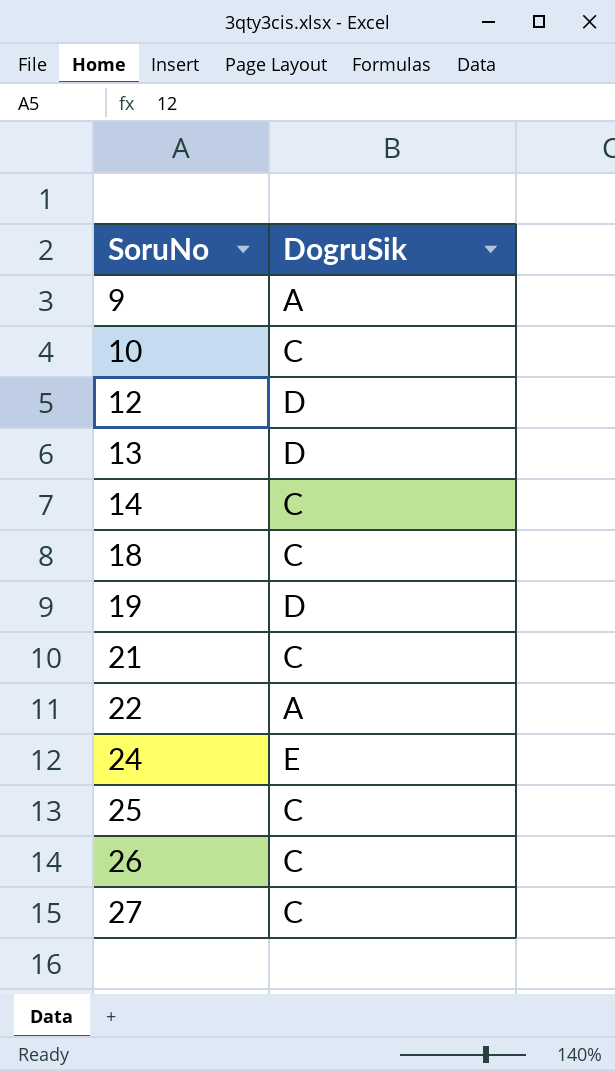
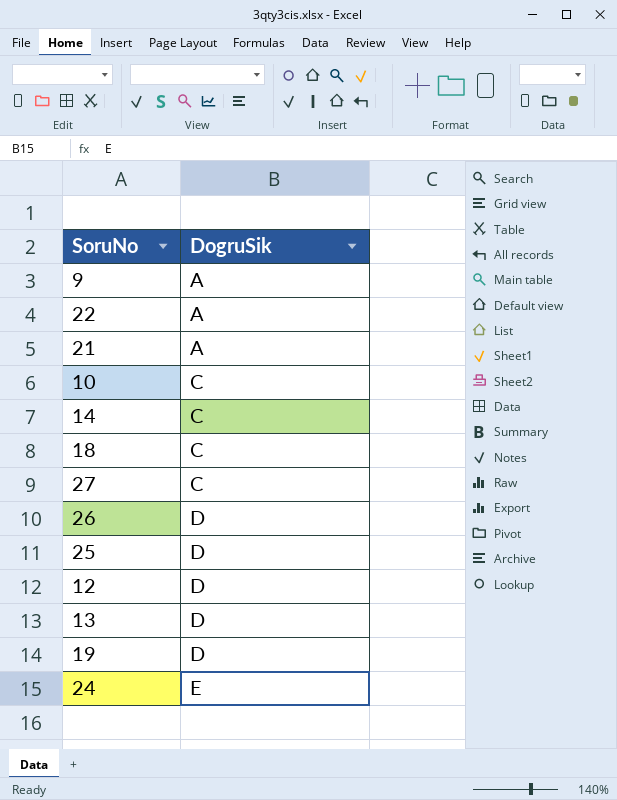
row order: SoruNo ascending -> DogruSik ascending
21 | DogruSik: C -> A
26 | DogruSik: C -> D
25 | DogruSik: C -> D

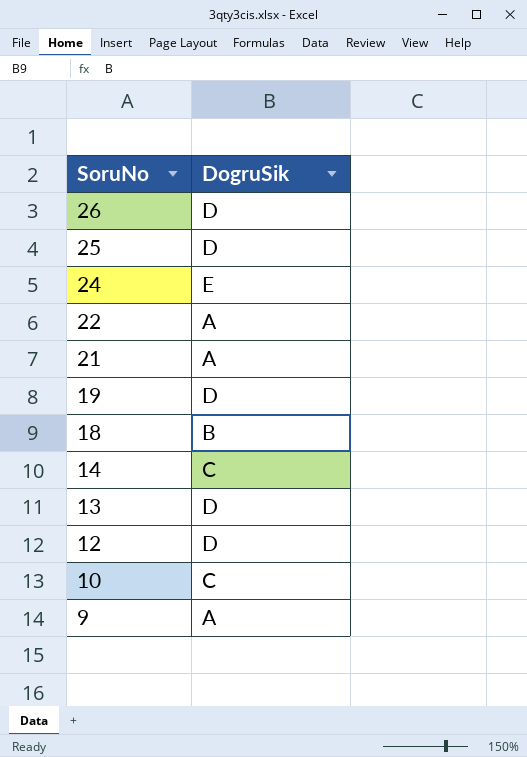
row order: DogruSik ascending -> SoruNo descending
row 27: C -> none
18 | DogruSik: C -> B

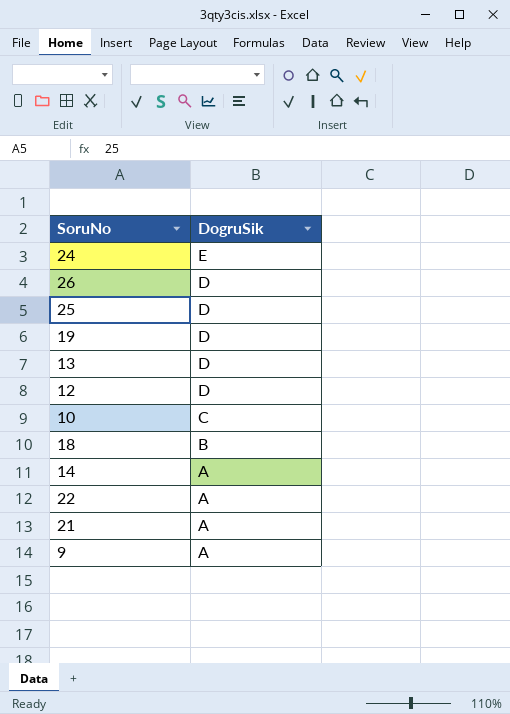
row order: SoruNo descending -> DogruSik descending
14 | DogruSik: C -> A

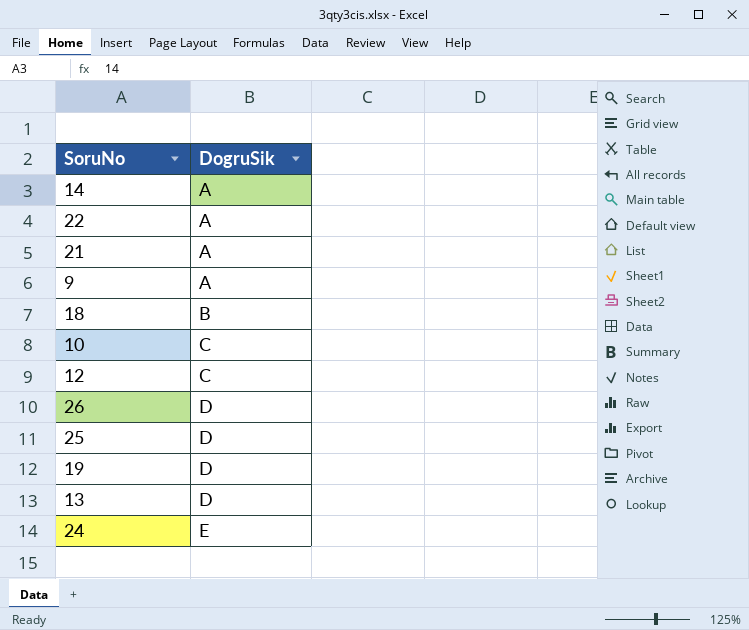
row order: DogruSik descending -> DogruSik ascending
12 | DogruSik: D -> C

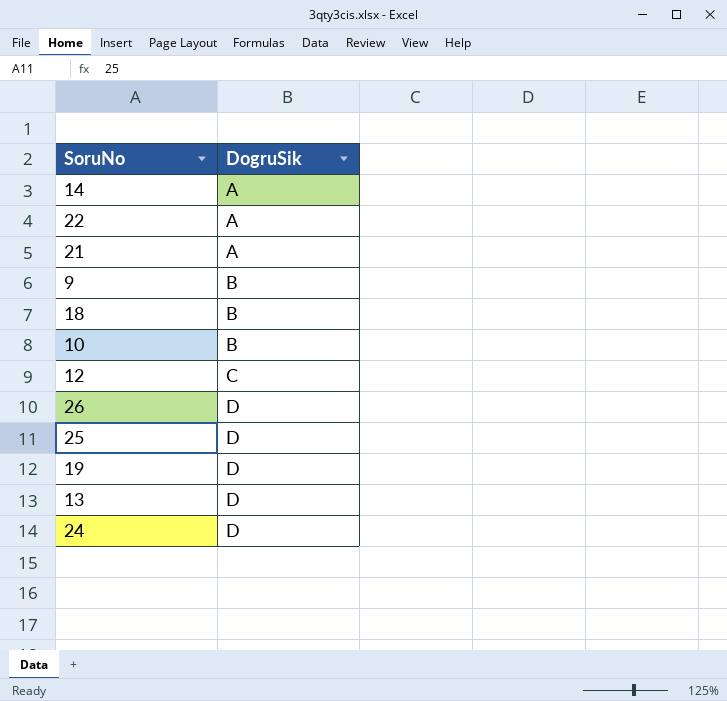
9 | DogruSik: A -> B
10 | DogruSik: C -> B
24 | DogruSik: E -> D

